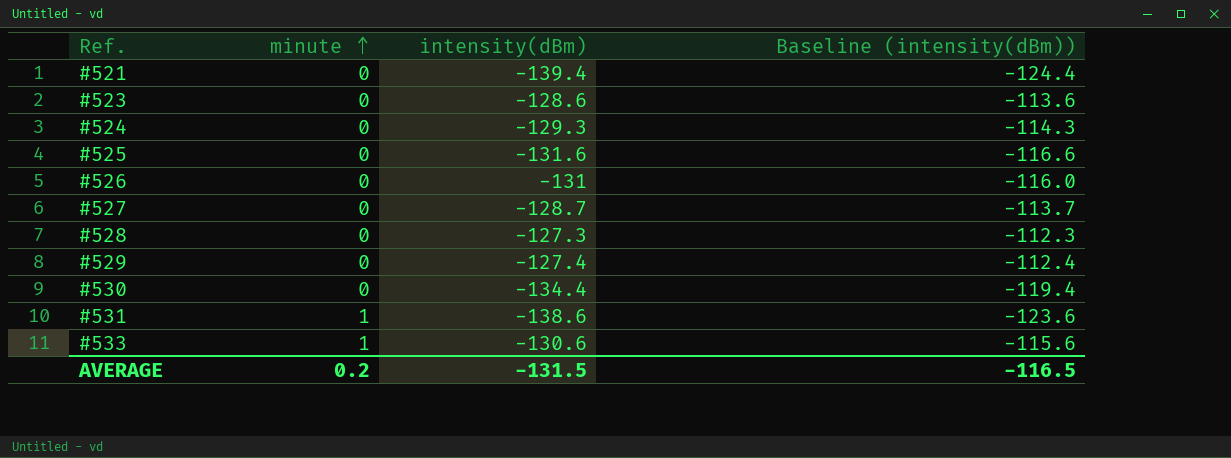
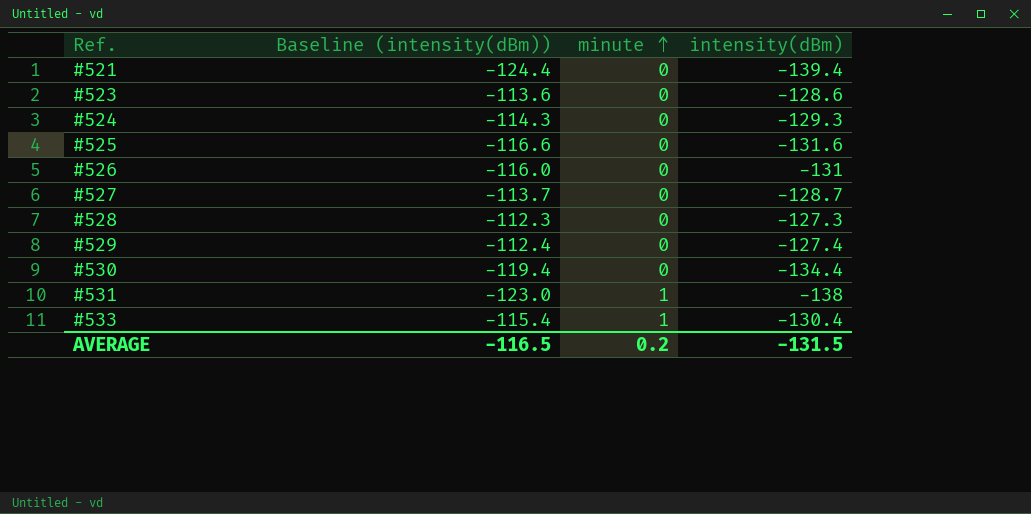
column Baseline (intensity(dBm)) | position: 4 -> 2
#531 | Baseline (intensity(dBm)): -123.6 -> -123.0
#531 | intensity(dBm): -138.6 -> -138
#533 | Baseline (intensity(dBm)): -115.6 -> -115.4
#533 | intensity(dBm): -130.6 -> -130.4

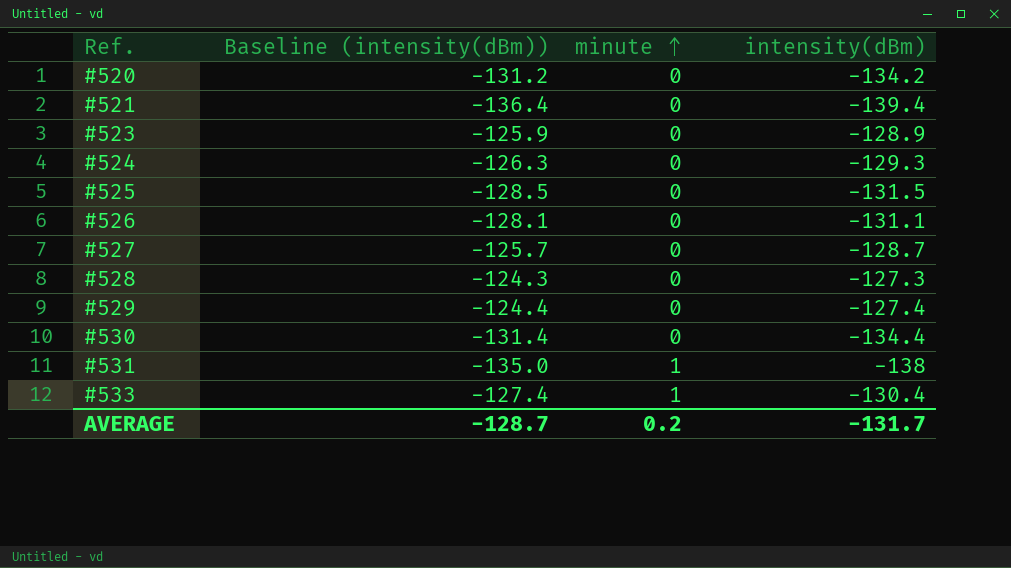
column Baseline (intensity(dBm)) | formula: [intensity(dBm)] + 15 -> [intensity(dBm)] + 3
row #520: none -> -131.2 | 0 | -134.2
#523 | intensity(dBm): -128.6 -> -128.9
#525 | intensity(dBm): -131.6 -> -131.5
#526 | intensity(dBm): -131 -> -131.1
AVERAGE | Baseline (intensity(dBm)): -116.5 -> -128.7
AVERAGE | intensity(dBm): -131.5 -> -131.7

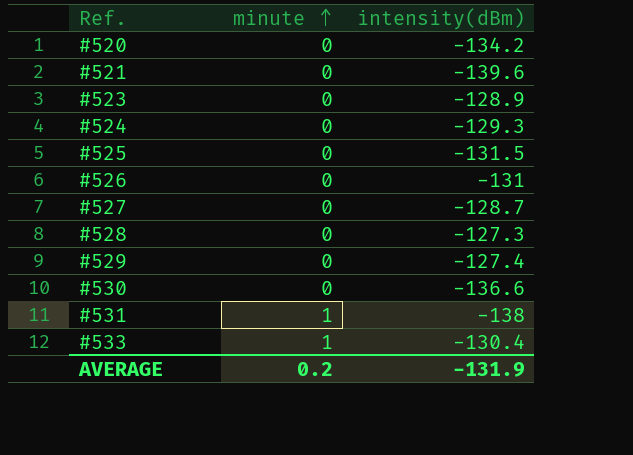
column Baseline (intensity(dBm)) | formula: [intensity(dBm)] + 3 -> none
#521 | intensity(dBm): -139.4 -> -139.6
#526 | intensity(dBm): -131.1 -> -131
#530 | intensity(dBm): -134.4 -> -136.6
AVERAGE | intensity(dBm): -131.7 -> -131.9

